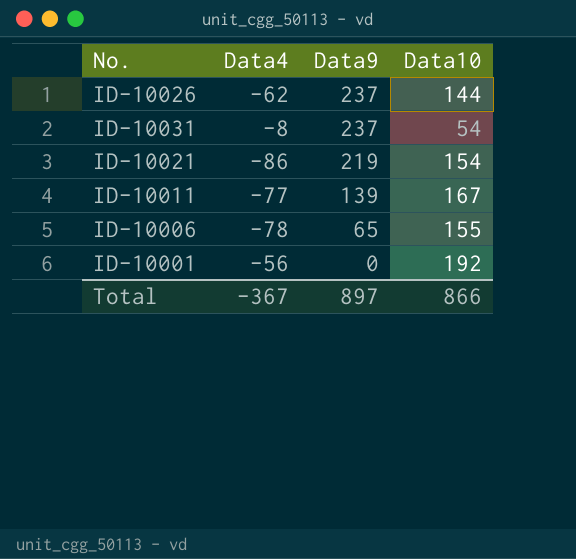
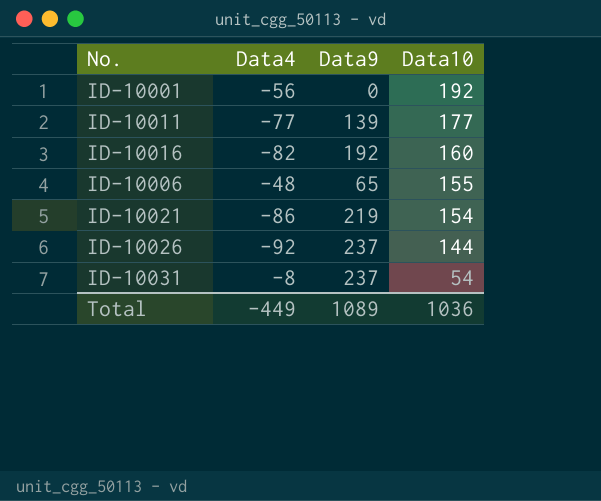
row order: Data9 descending -> Data10 descending
ID-10011 | Data10: 167 -> 177
row ID-10016: none -> -82 | 192 | 160
ID-10006 | Data4: -78 -> -48
ID-10026 | Data4: -62 -> -92
Total | Data4: -367 -> -449
Total | Data9: 897 -> 1089
Total | Data10: 866 -> 1036

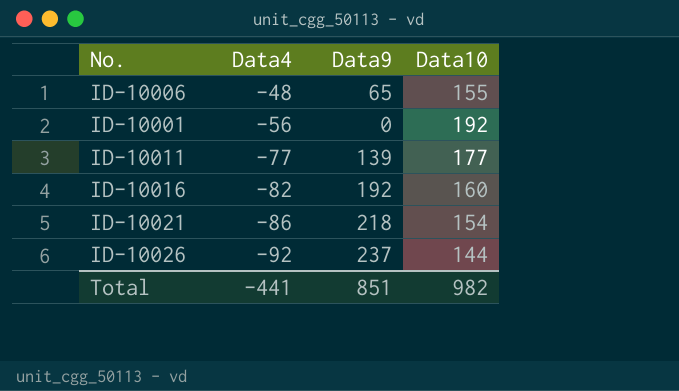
row order: Data10 descending -> Data4 descending
row ID-10031: -8 | 237 | 54 -> none
ID-10021 | Data9: 219 -> 218
Total | Data4: -449 -> -441
Total | Data9: 1089 -> 851
Total | Data10: 1036 -> 982

